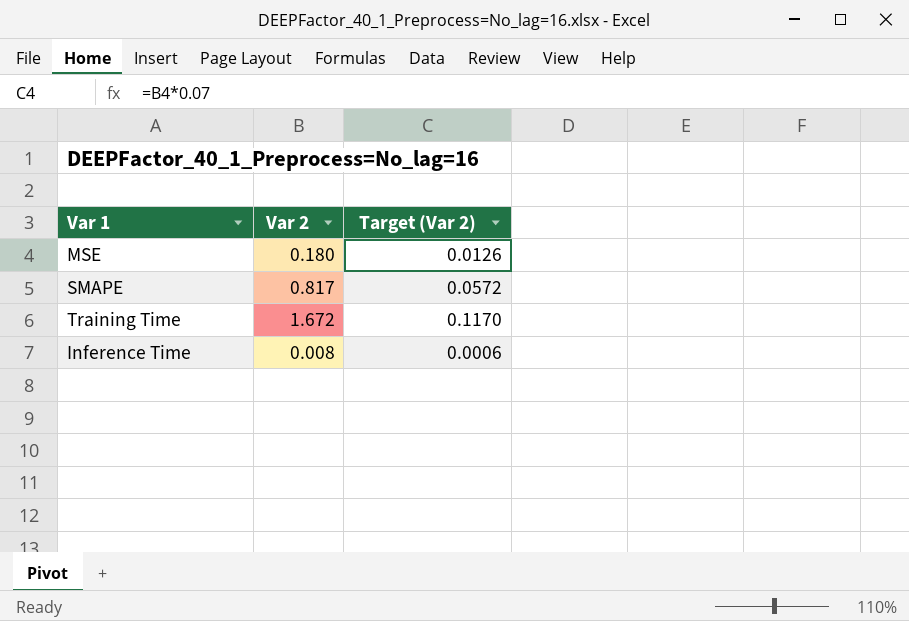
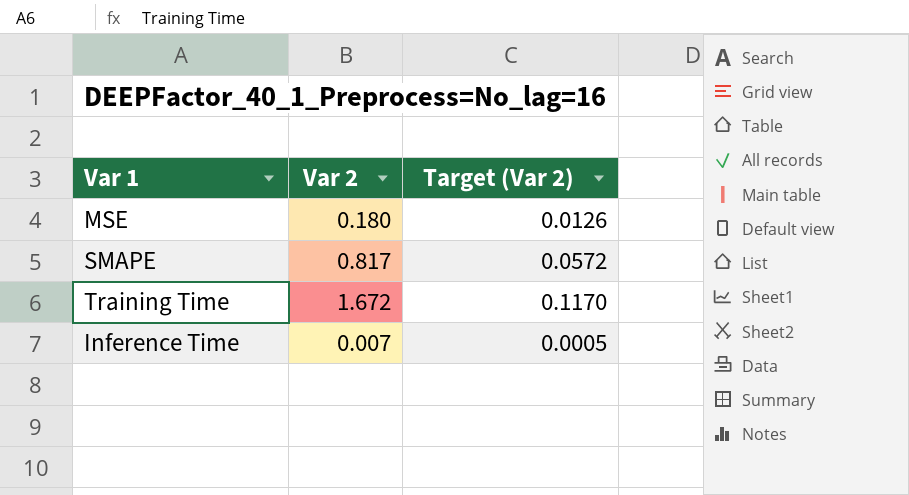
Inference Time | Var 2: 0.008 -> 0.007
Inference Time | Target (Var 2): 0.0006 -> 0.0005

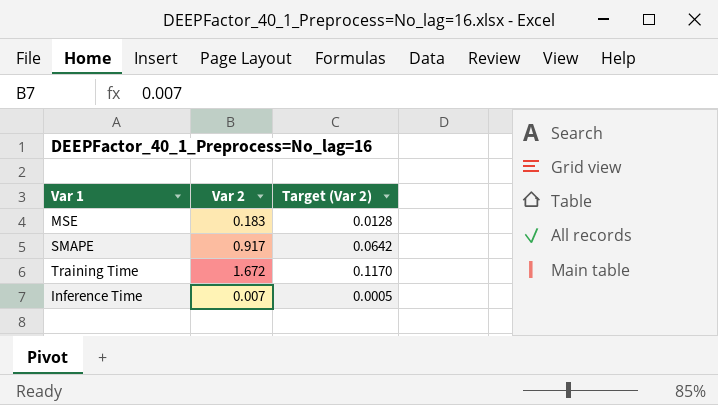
MSE | Var 2: 0.180 -> 0.183
MSE | Target (Var 2): 0.0126 -> 0.0128
SMAPE | Var 2: 0.817 -> 0.917
SMAPE | Target (Var 2): 0.0572 -> 0.0642

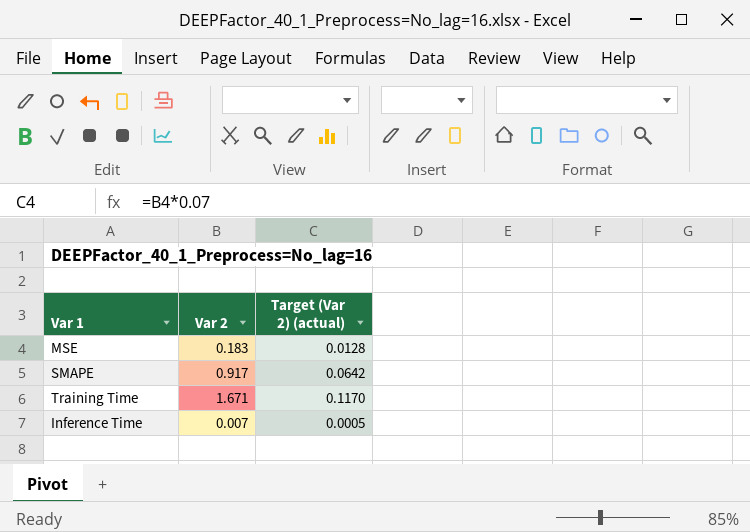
column name: Target (Var 2) -> Target (Var 2) (actual)
Training Time | Var 2: 1.672 -> 1.671

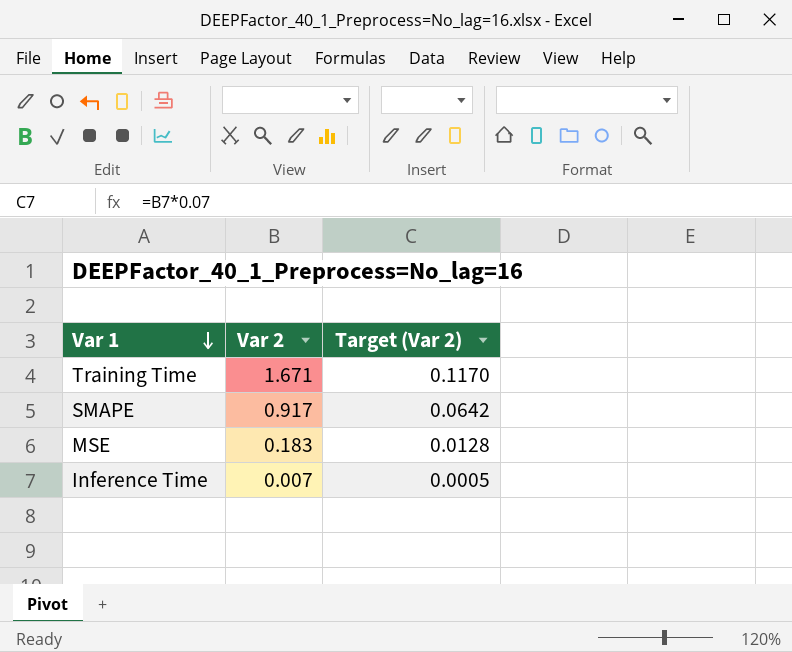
row order: none -> Var 1 descending
column name: Target (Var 2) (actual) -> Target (Var 2)

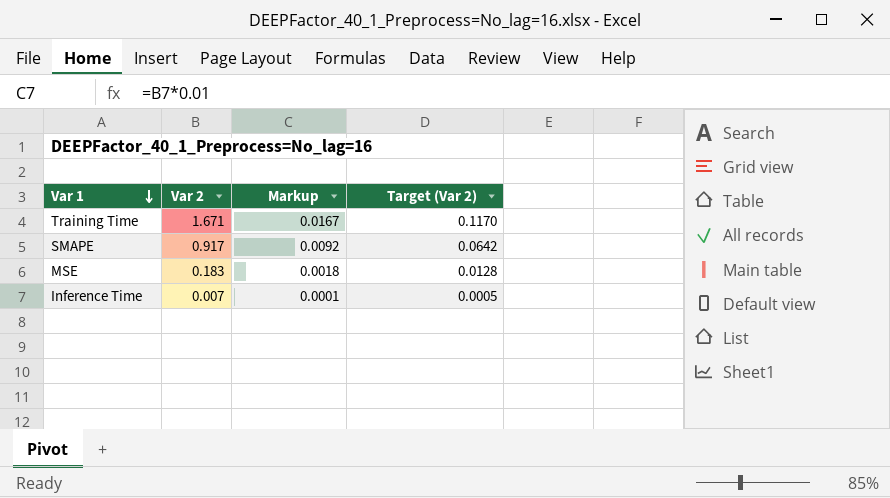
column Markup | formula: none -> [Var 2] * 0.01

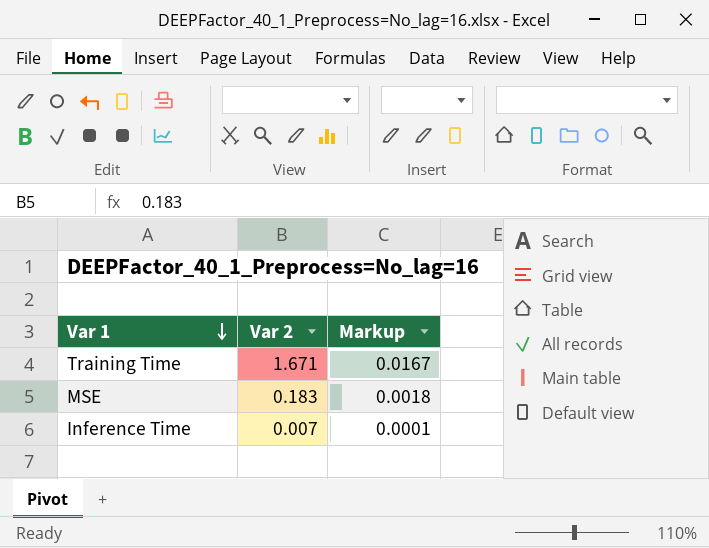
column Target (Var 2) | formula: [Var 2] * 0.07 -> none
row SMAPE: 0.917 | 0.0092 | 0.0642 -> none

